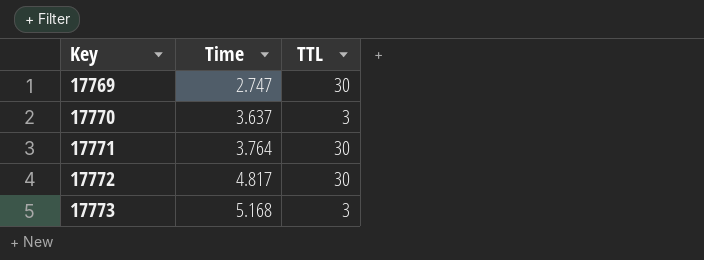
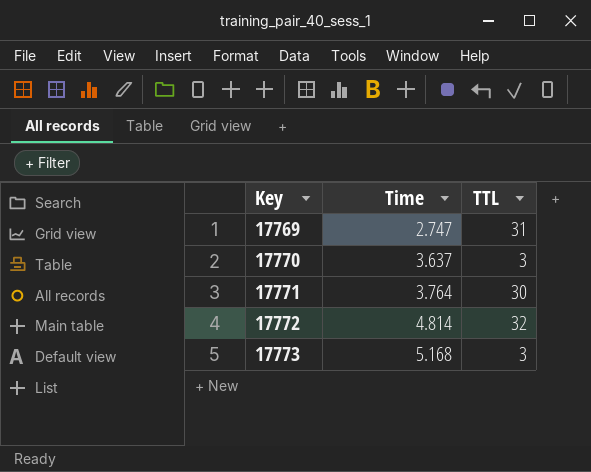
17769 | TTL: 30 -> 31
17772 | Time: 4.817 -> 4.814
17772 | TTL: 30 -> 32

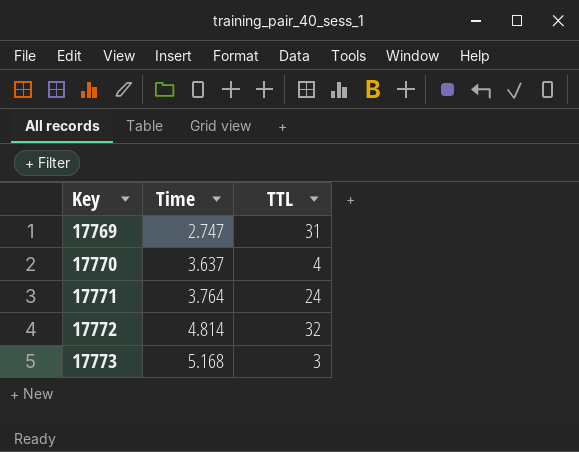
17770 | TTL: 3 -> 4
17771 | TTL: 30 -> 24

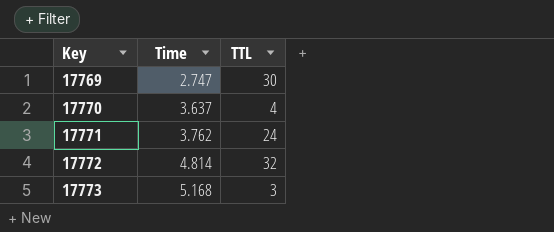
17769 | TTL: 31 -> 30
17771 | Time: 3.764 -> 3.762

